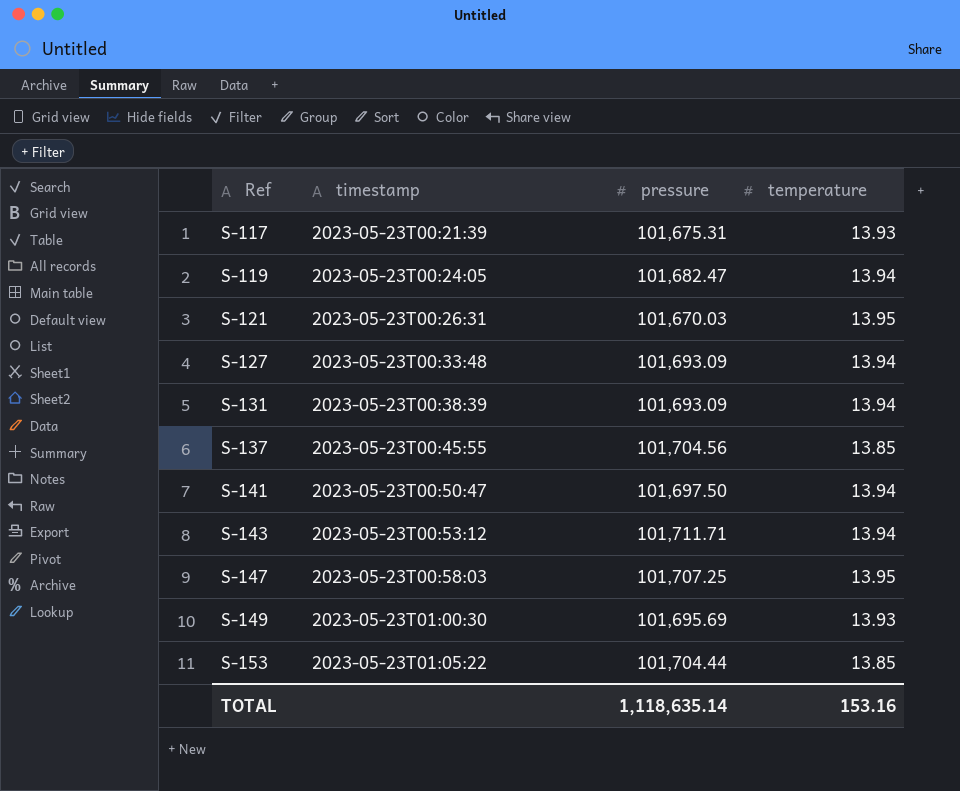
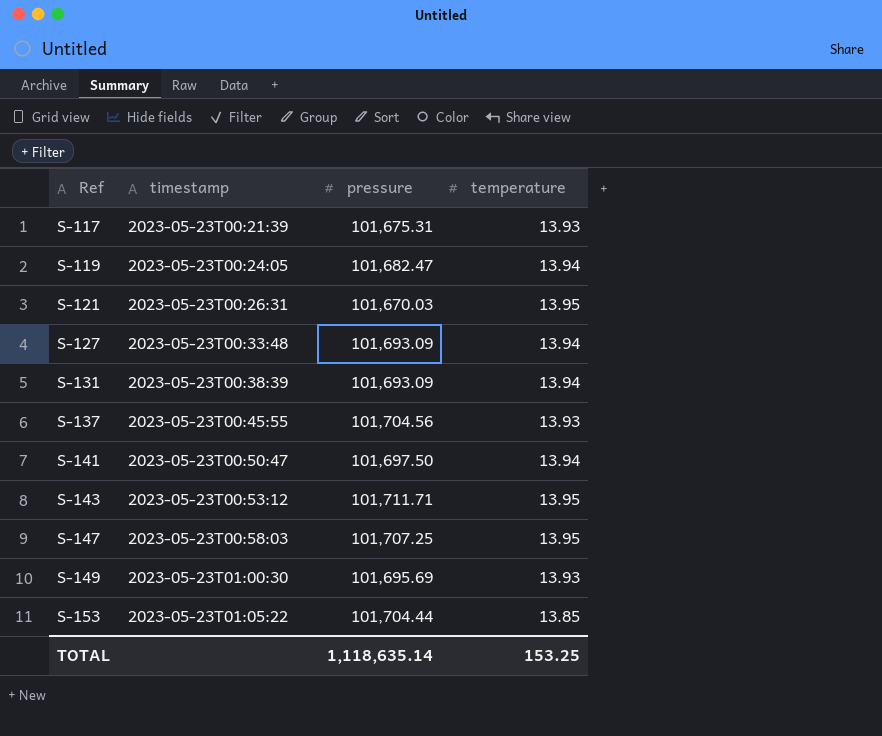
S-137 | temperature: 13.85 -> 13.93
S-143 | temperature: 13.94 -> 13.95
TOTAL | temperature: 153.16 -> 153.25

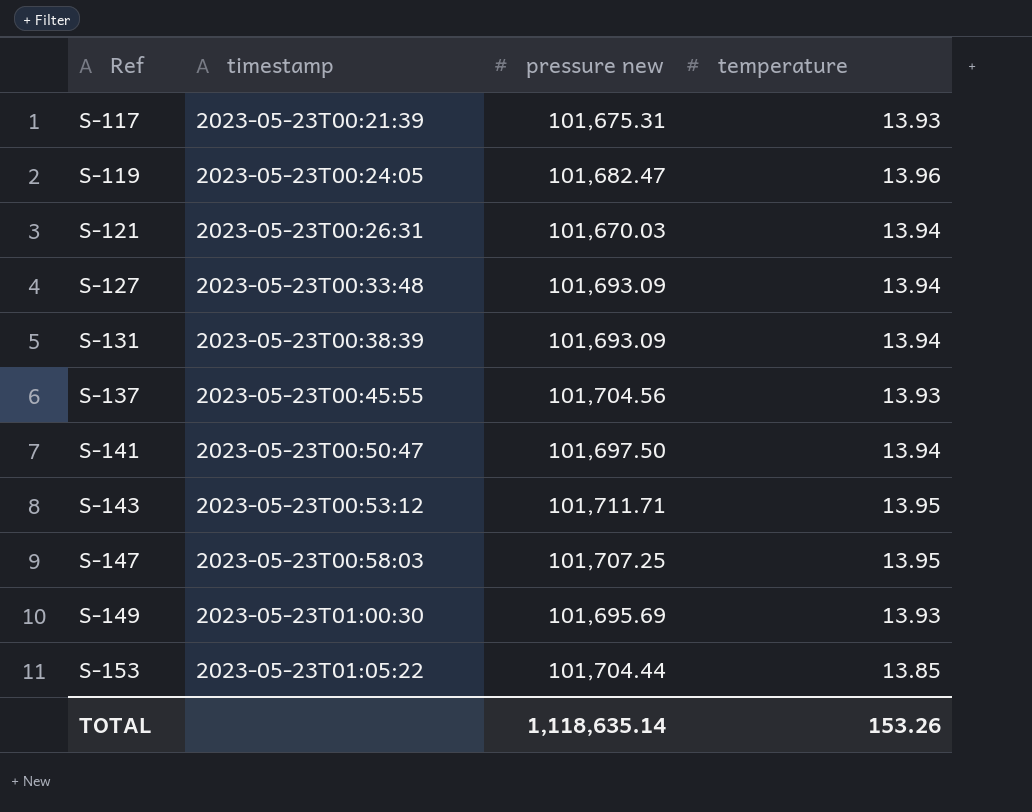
column name: pressure -> pressure new
S-119 | temperature: 13.94 -> 13.96
S-121 | temperature: 13.95 -> 13.94
TOTAL | temperature: 153.25 -> 153.26

